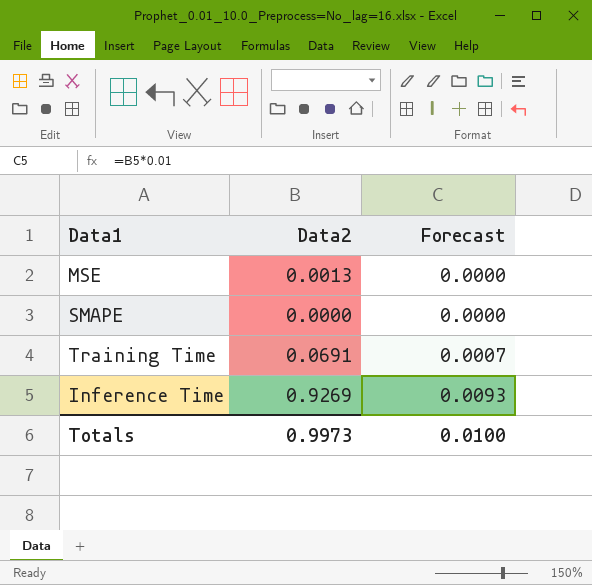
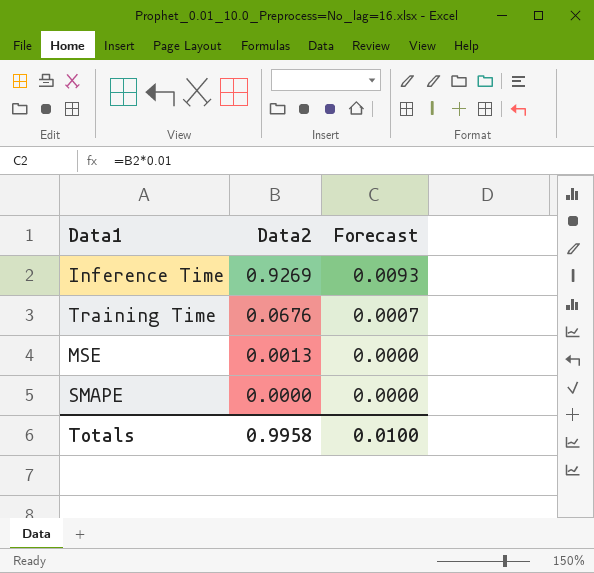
row order: Forecast ascending -> Data2 descending
Training Time | Data2: 0.0691 -> 0.0676
Totals | Data2: 0.9973 -> 0.9958

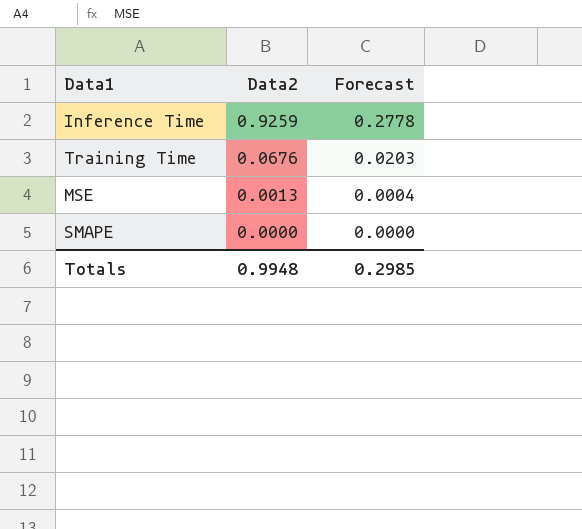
column Forecast | formula: [Data2] * 0.01 -> [Data2] * 0.3
Inference Time | Data2: 0.9269 -> 0.9259
Totals | Data2: 0.9958 -> 0.9948
Totals | Forecast: 0.0100 -> 0.2985

